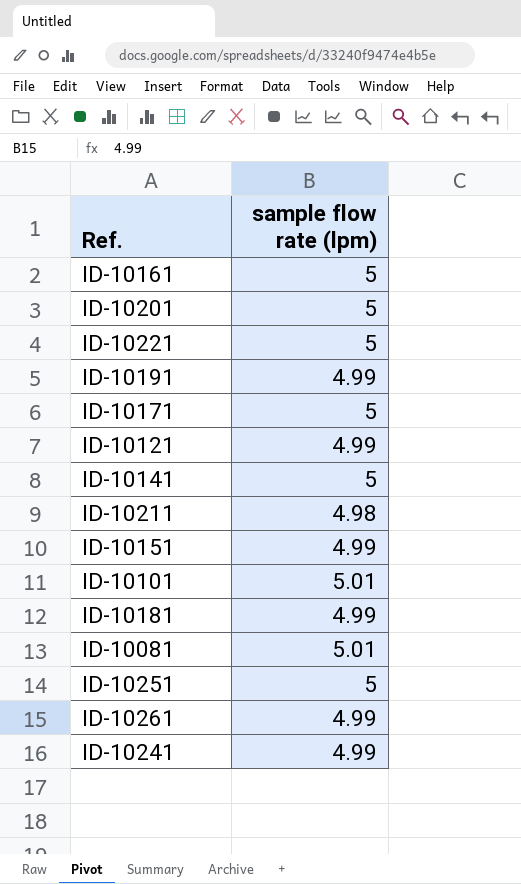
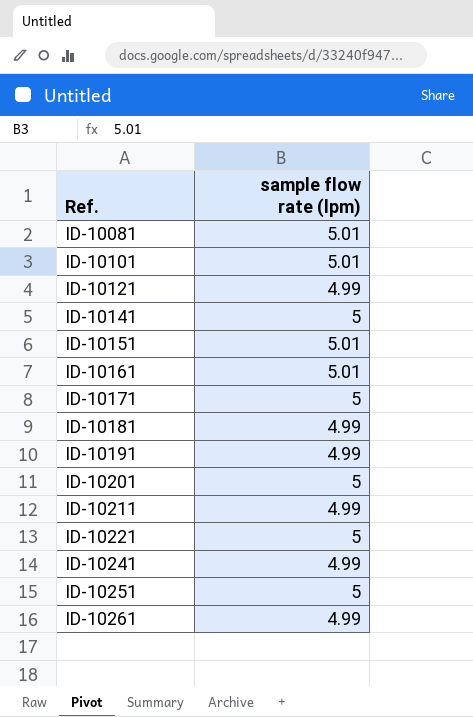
row order: none -> Ref. ascending
ID-10151 | sample flow rate (lpm): 4.99 -> 5.01
ID-10161 | sample flow rate (lpm): 5 -> 5.01
ID-10211 | sample flow rate (lpm): 4.98 -> 4.99

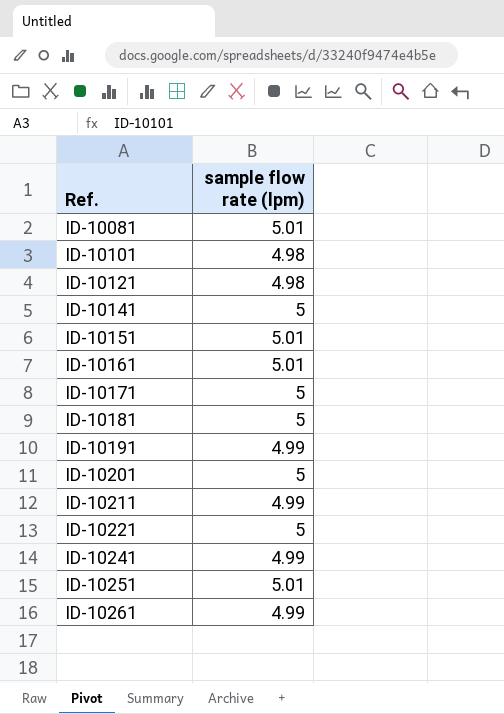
ID-10101 | sample flow rate (lpm): 5.01 -> 4.98
ID-10121 | sample flow rate (lpm): 4.99 -> 4.98
ID-10181 | sample flow rate (lpm): 4.99 -> 5
ID-10251 | sample flow rate (lpm): 5 -> 5.01

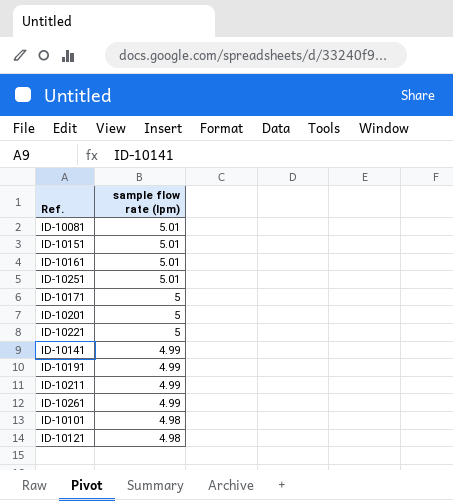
row order: Ref. ascending -> sample flow rate (lpm) descending
row ID-10181: 5 -> none
row ID-10241: 4.99 -> none
ID-10141 | sample flow rate (lpm): 5 -> 4.99

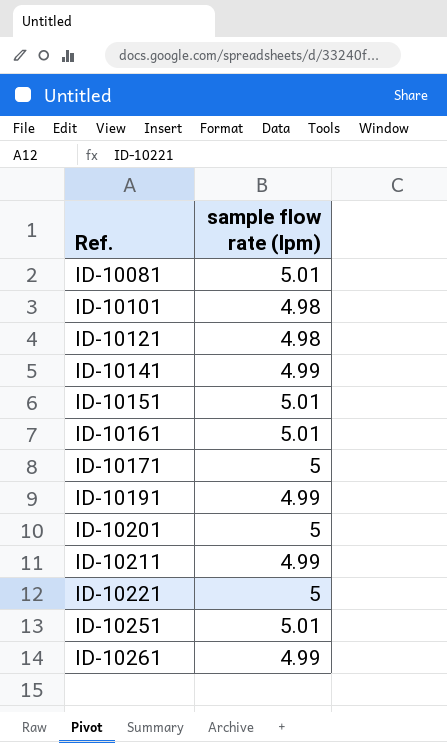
row order: sample flow rate (lpm) descending -> Ref. ascending

